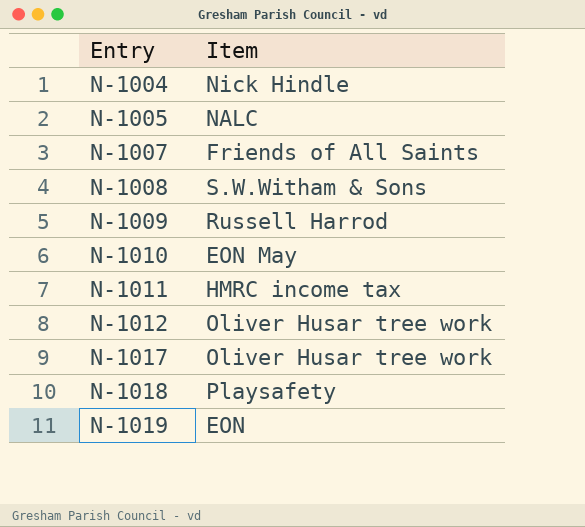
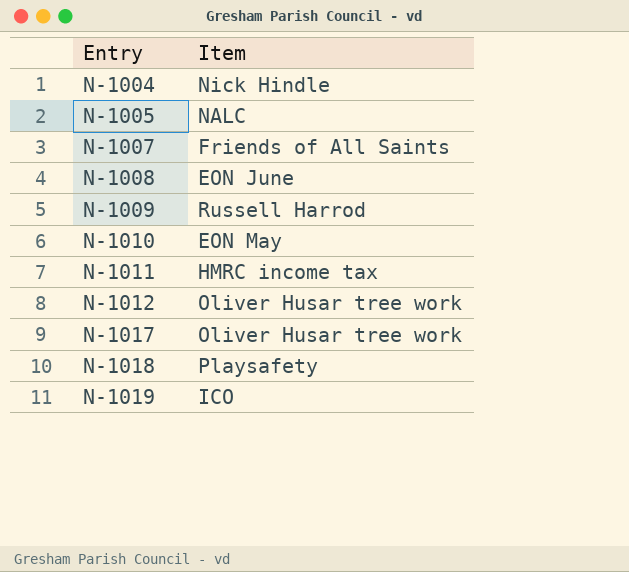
N-1008 | Item: S.W.Witham & Sons -> EON June
N-1019 | Item: EON -> ICO

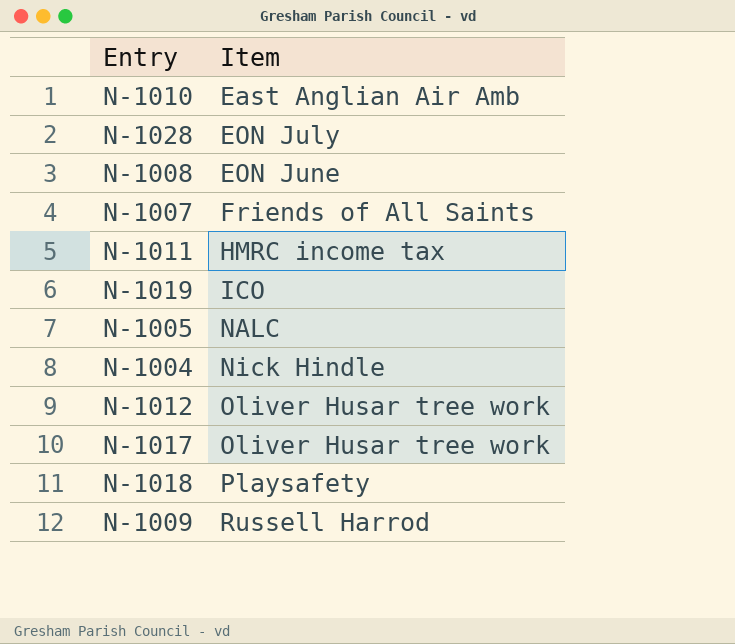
row order: Entry ascending -> Item ascending
N-1010 | Item: EON May -> East Anglian Air Amb
row N-1028: none -> EON July

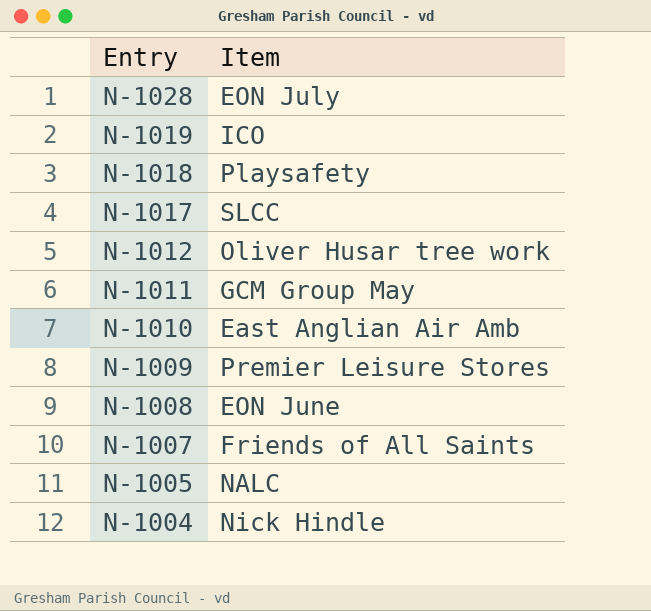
row order: Item ascending -> Entry descending
N-1017 | Item: Oliver Husar tree work -> SLCC
N-1011 | Item: HMRC income tax -> GCM Group May
N-1009 | Item: Russell Harrod -> Premier Leisure Stores

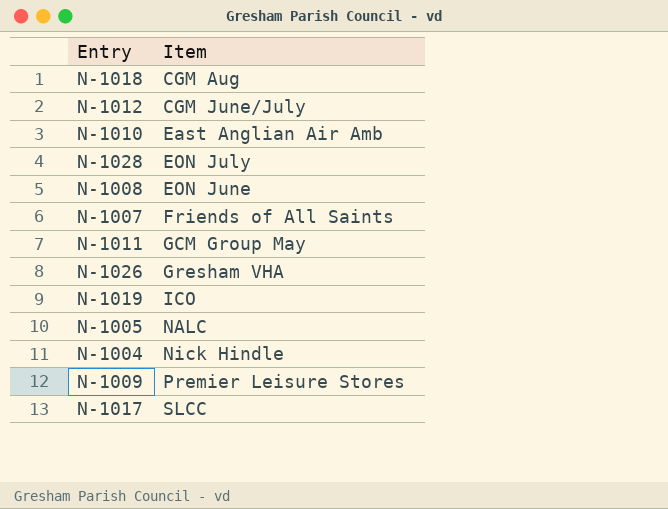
row order: Entry descending -> Item ascending
N-1018 | Item: Playsafety -> CGM Aug
N-1012 | Item: Oliver Husar tree work -> CGM June/July
row N-1026: none -> Gresham VHA

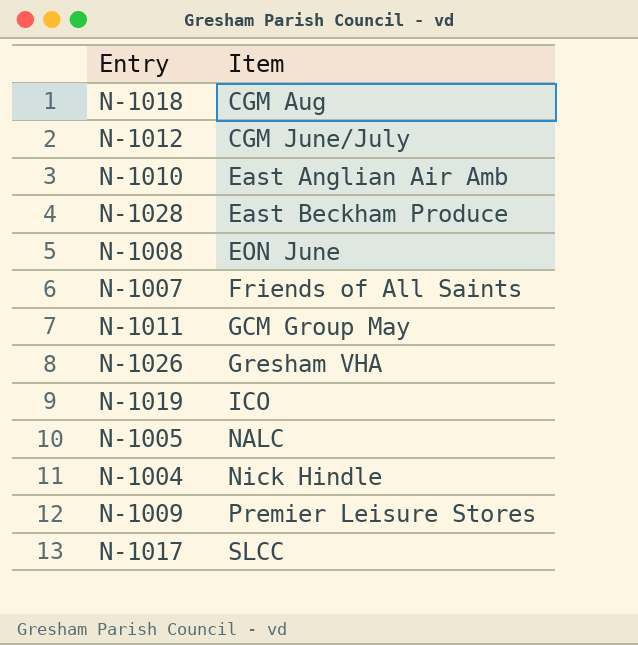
N-1028 | Item: EON July -> East Beckham Produce

